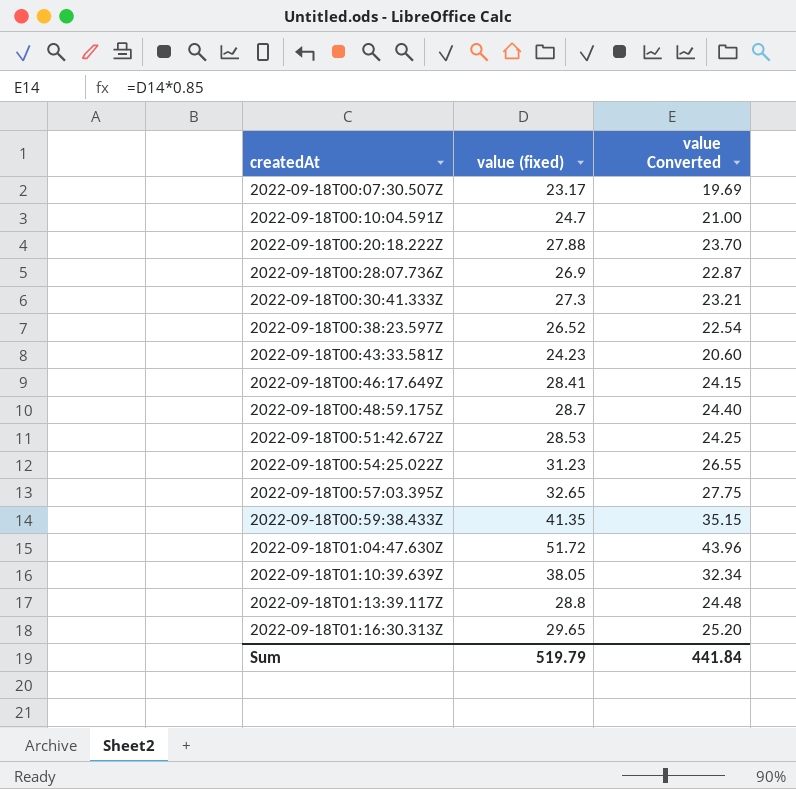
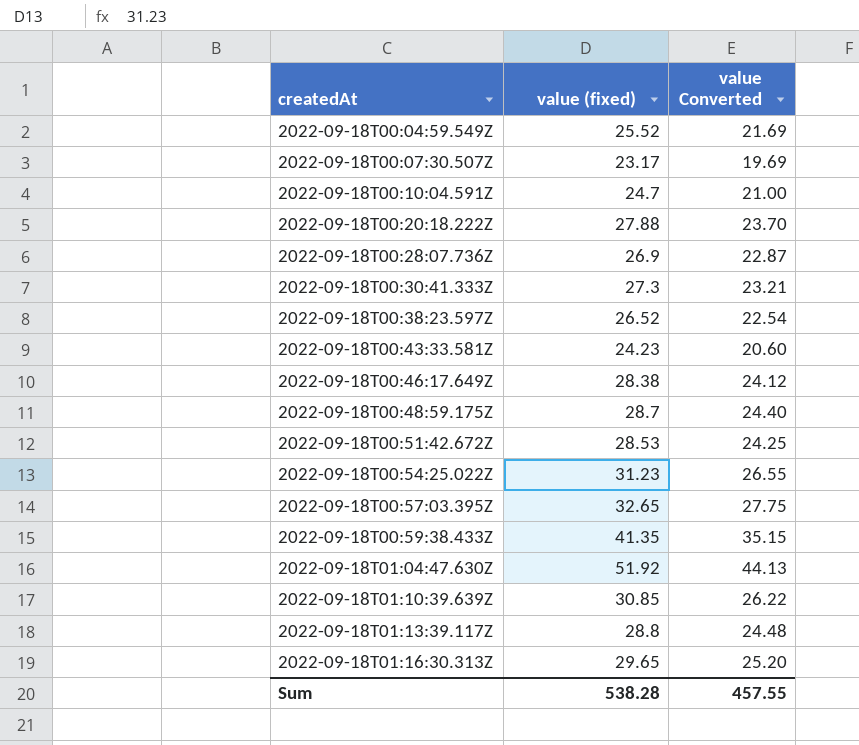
row 2022-09-18T00:04:59.549Z: none -> 25.52 | 21.69
2022-09-18T00:46:17.649Z | value (fixed): 28.41 -> 28.38
2022-09-18T00:46:17.649Z | value Converted: 24.15 -> 24.12
2022-09-18T01:04:47.630Z | value (fixed): 51.72 -> 51.92
2022-09-18T01:04:47.630Z | value Converted: 43.96 -> 44.13
2022-09-18T01:10:39.639Z | value (fixed): 38.05 -> 30.85
2022-09-18T01:10:39.639Z | value Converted: 32.34 -> 26.22
Sum | value (fixed): 519.79 -> 538.28
Sum | value Converted: 441.84 -> 457.55

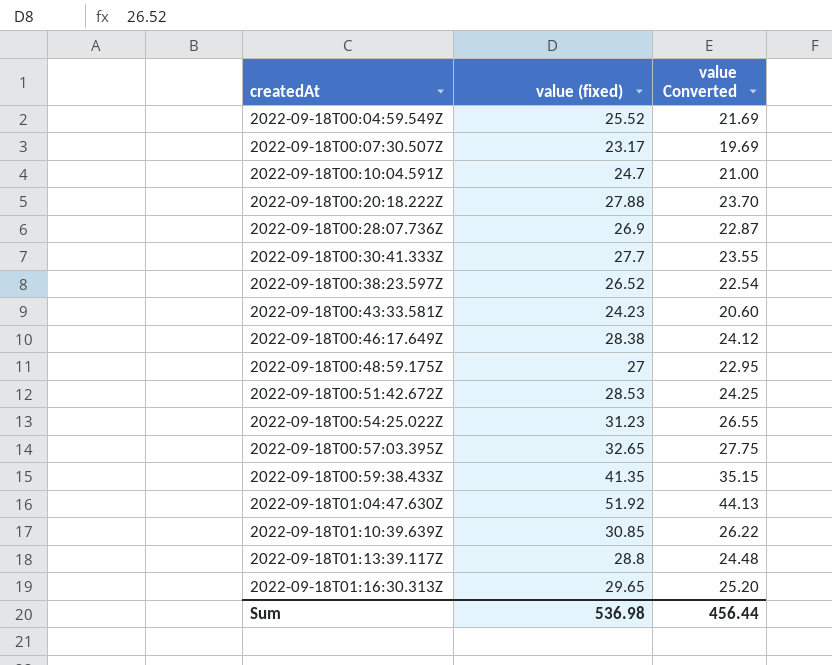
2022-09-18T00:30:41.333Z | value (fixed): 27.3 -> 27.7
2022-09-18T00:30:41.333Z | value Converted: 23.21 -> 23.55
2022-09-18T00:48:59.175Z | value (fixed): 28.7 -> 27
2022-09-18T00:48:59.175Z | value Converted: 24.40 -> 22.95
Sum | value (fixed): 538.28 -> 536.98
Sum | value Converted: 457.55 -> 456.44

